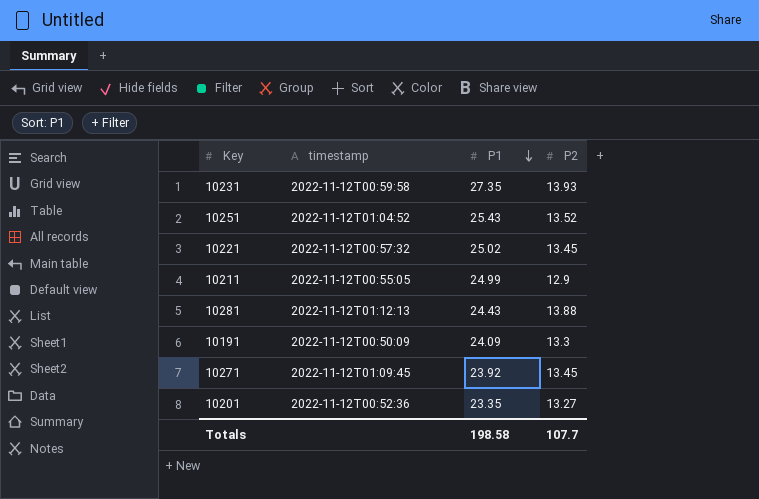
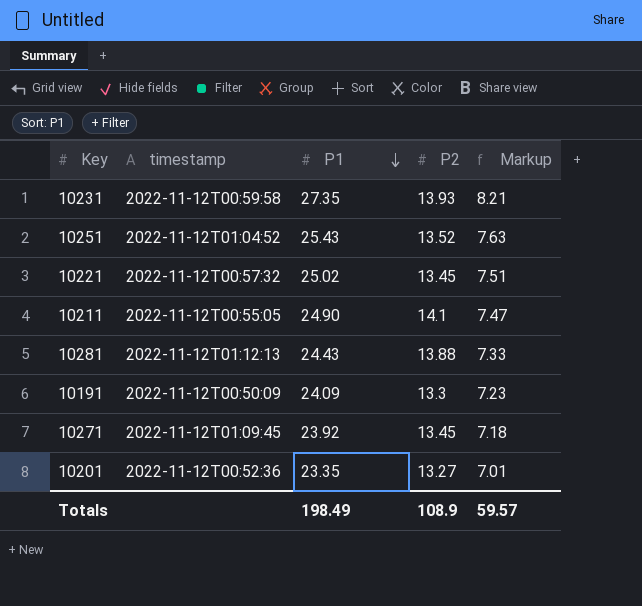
column Markup | formula: none -> [P1] * 0.3
10211 | P1: 24.99 -> 24.90
10211 | P2: 12.9 -> 14.1
Totals | P1: 198.58 -> 198.49
Totals | P2: 107.7 -> 108.9

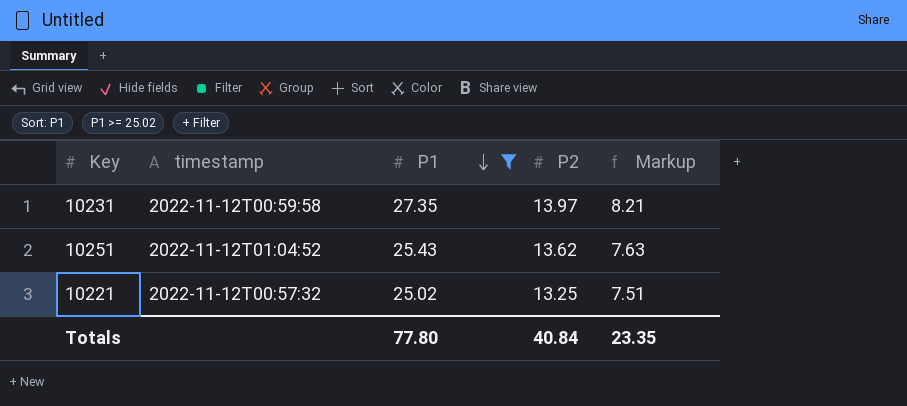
filter: none -> P1 >= 25.02
10231 | P2: 13.93 -> 13.97
10251 | P2: 13.52 -> 13.62
10221 | P2: 13.45 -> 13.25
Totals | P1: 198.49 -> 77.80
Totals | P2: 108.9 -> 40.84
Totals | Markup: 59.57 -> 23.35

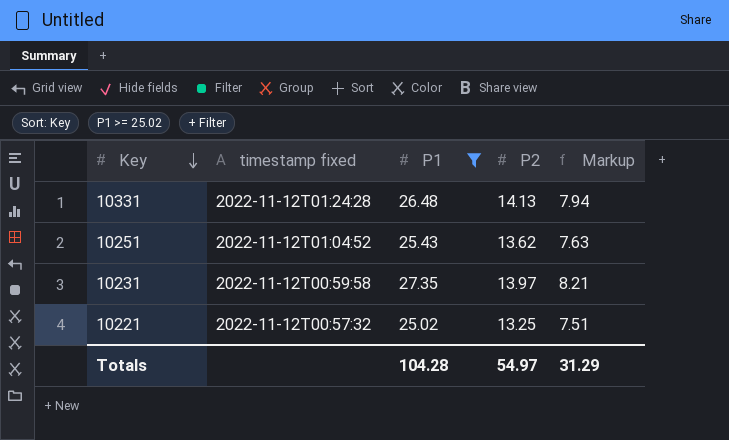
row order: P1 descending -> Key descending
column name: timestamp -> timestamp fixed
row 10331: none -> 2022-11-12T01:24:28 | 26.48 | 14.13 | 7.94
Totals | P1: 77.80 -> 104.28
Totals | P2: 40.84 -> 54.97
Totals | Markup: 23.35 -> 31.29

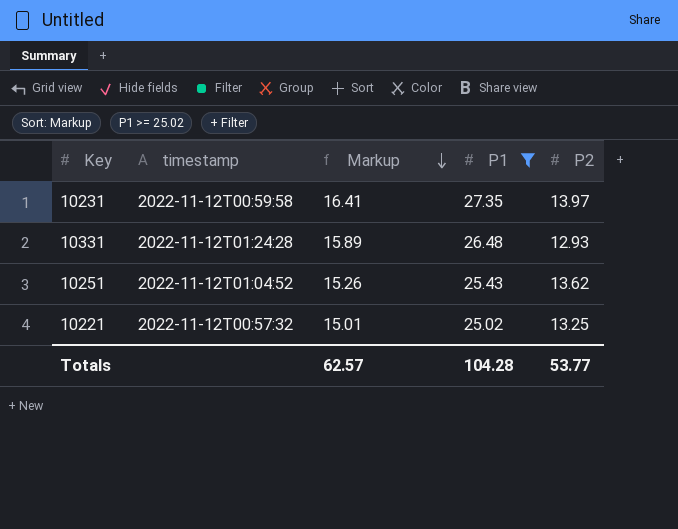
row order: Key descending -> Markup descending
column name: timestamp fixed -> timestamp
column Markup | formula: [P1] * 0.3 -> [P1] * 0.6
column Markup | position: 5 -> 3
10331 | P2: 14.13 -> 12.93
Totals | Markup: 31.29 -> 62.57
Totals | P2: 54.97 -> 53.77

